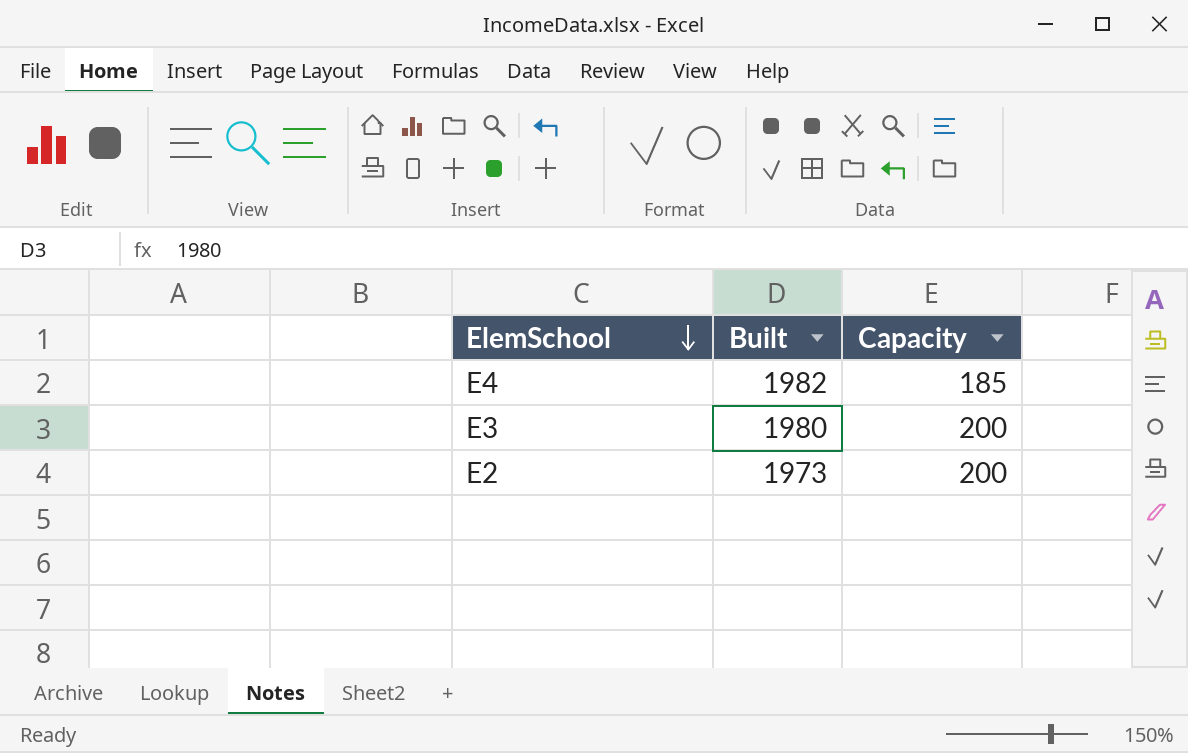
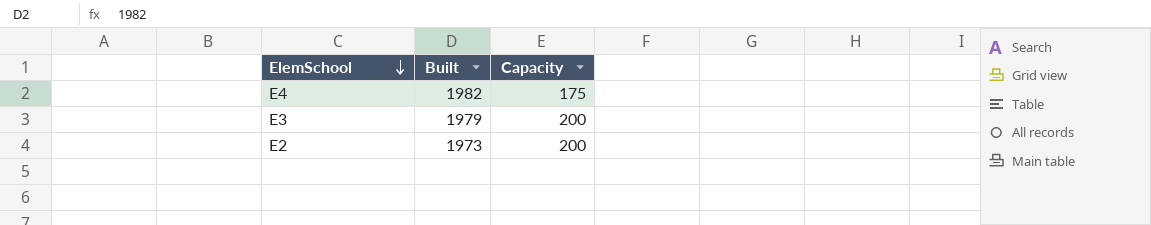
E4 | Capacity: 185 -> 175
E3 | Built: 1980 -> 1979

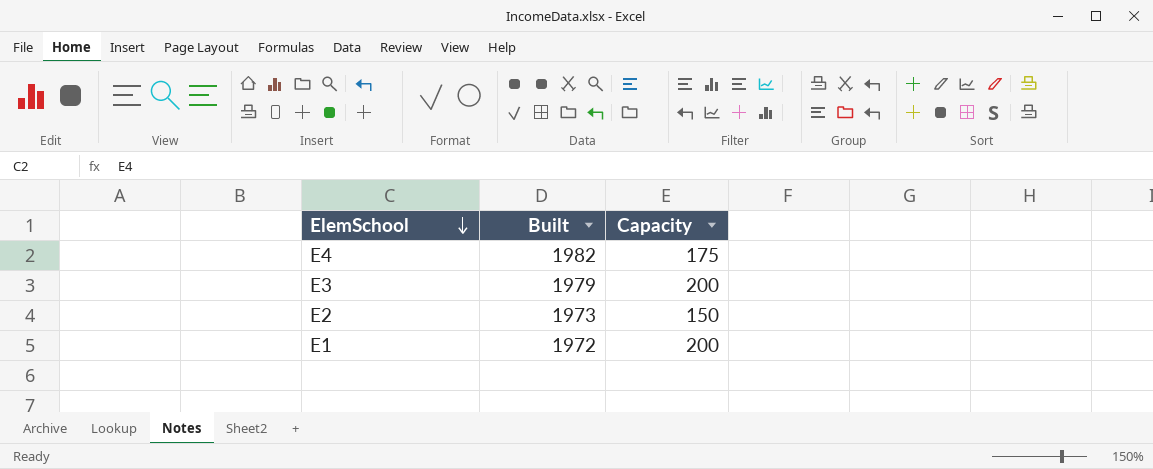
E2 | Capacity: 200 -> 150
row E1: none -> 1972 | 200

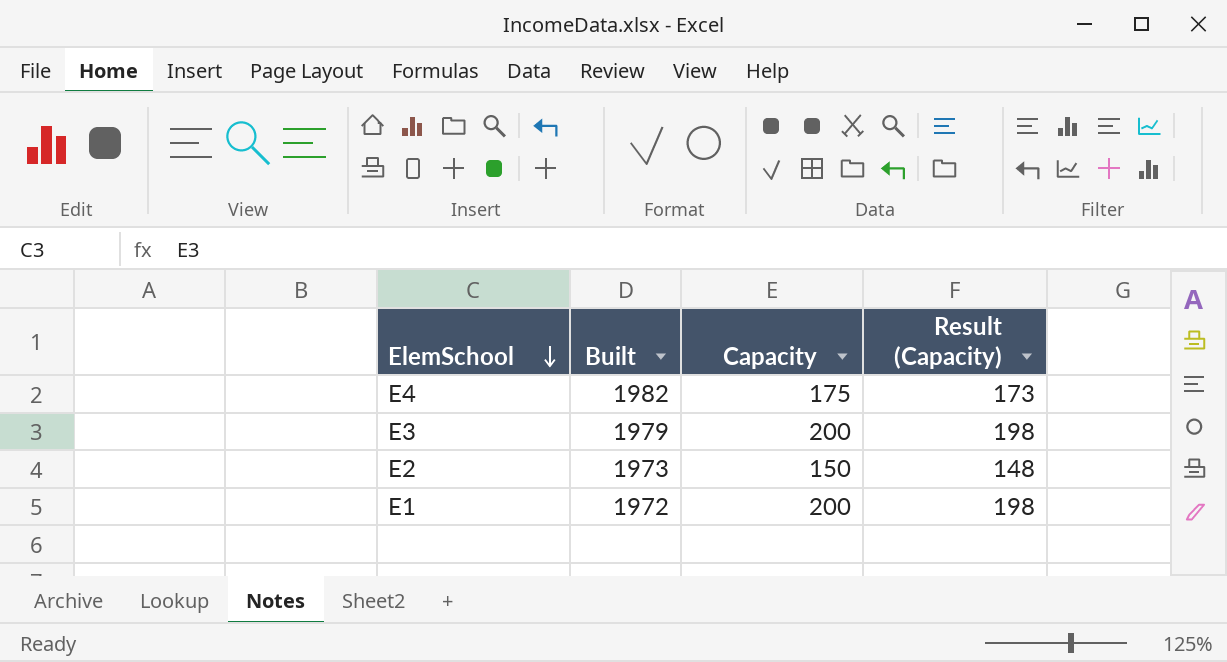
column Result (Capacity) | formula: none -> [Capacity] - 2

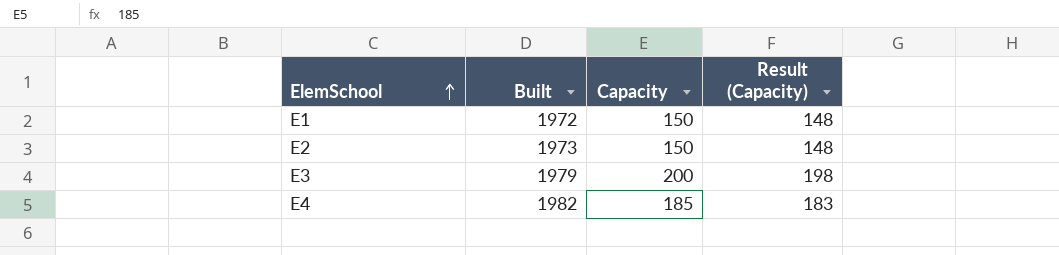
row order: ElemSchool descending -> ElemSchool ascending
E1 | Capacity: 200 -> 150
E1 | Result (Capacity): 198 -> 148
E4 | Capacity: 175 -> 185
E4 | Result (Capacity): 173 -> 183

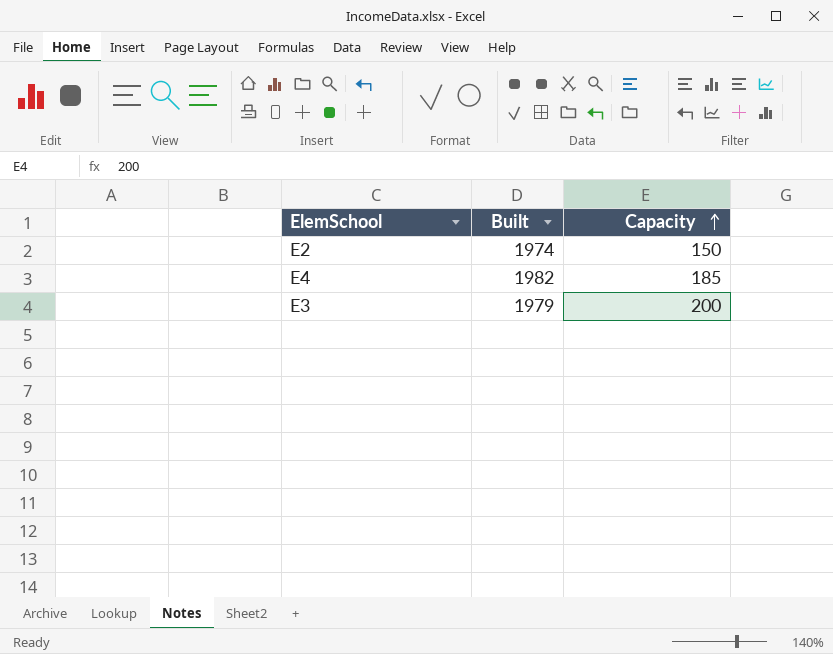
row order: ElemSchool ascending -> Capacity ascending
column Result (Capacity) | formula: [Capacity] - 2 -> none
row E1: 1972 | 150 | 148 -> none
E2 | Built: 1973 -> 1974

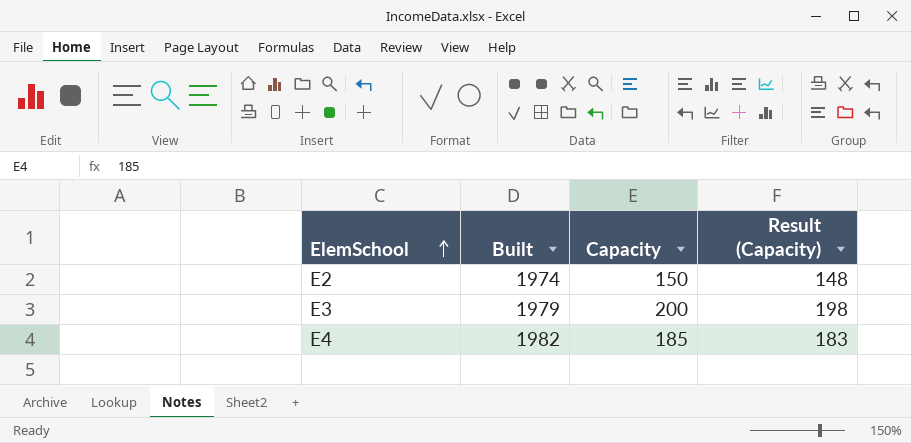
row order: Capacity ascending -> ElemSchool ascending
column Result (Capacity) | formula: none -> [Capacity] - 2

